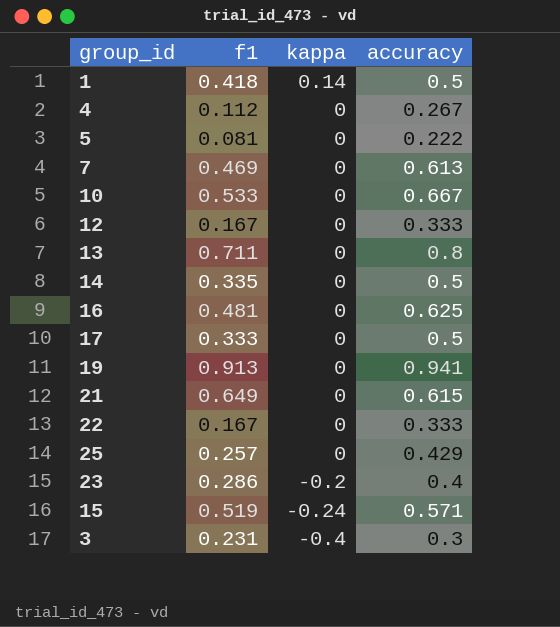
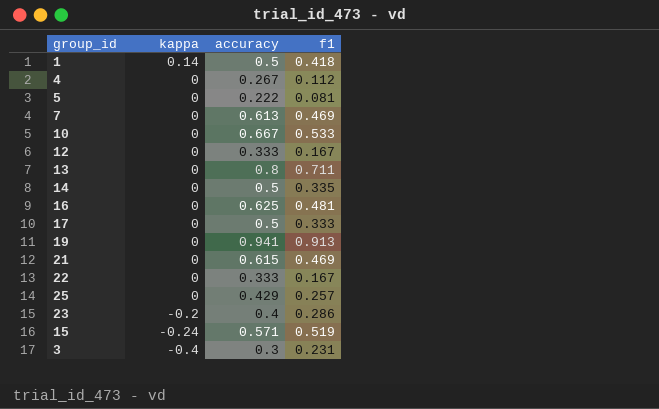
column f1 | position: 2 -> 4
21 | f1: 0.649 -> 0.469

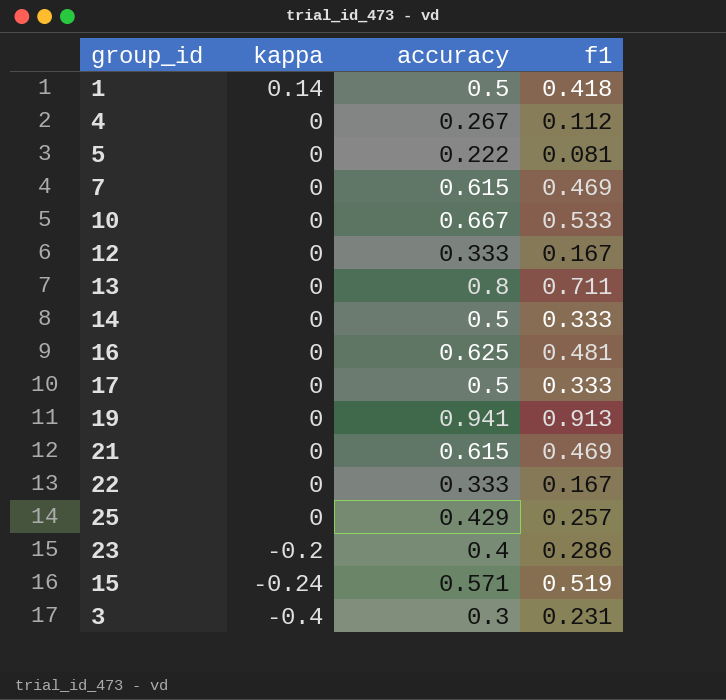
7 | accuracy: 0.613 -> 0.615
14 | f1: 0.335 -> 0.333

